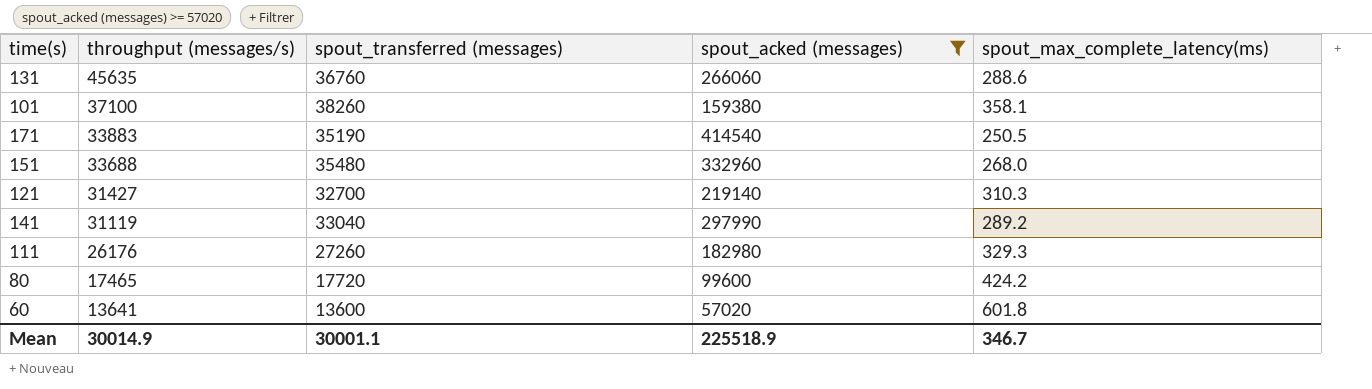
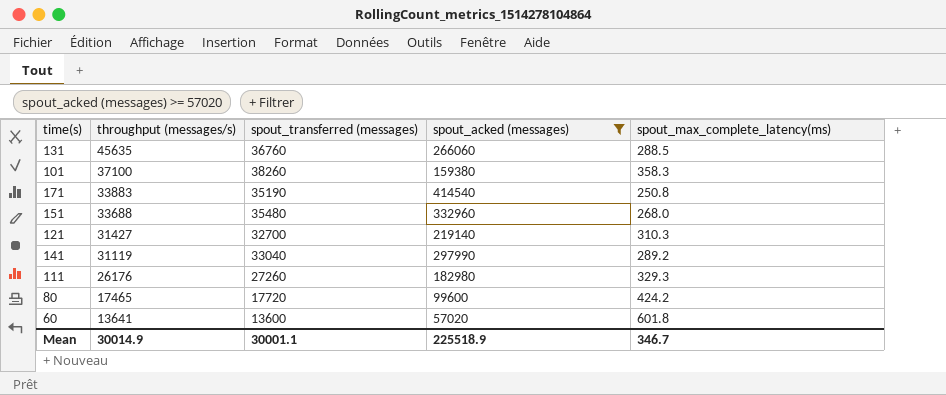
131 | spout_max_complete_latency(ms): 288.6 -> 288.5
101 | spout_max_complete_latency(ms): 358.1 -> 358.3
171 | spout_max_complete_latency(ms): 250.5 -> 250.8

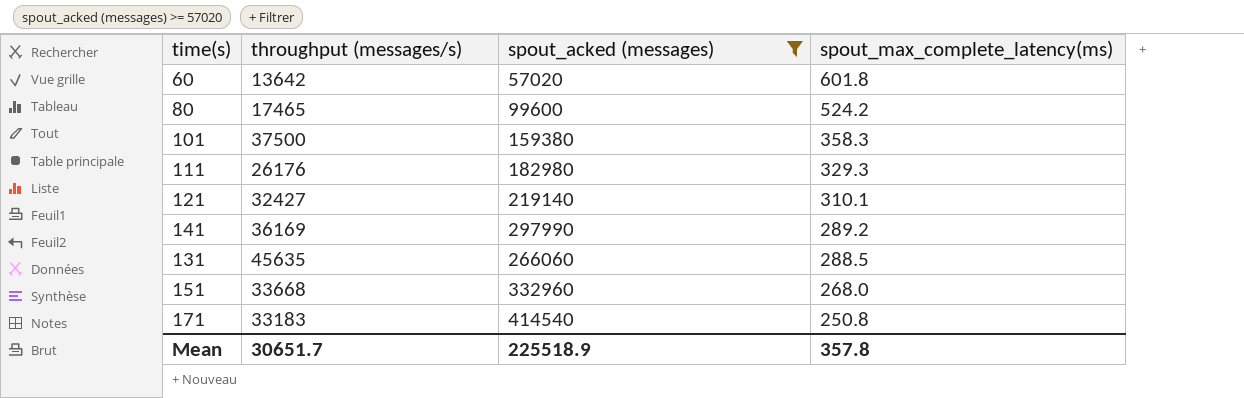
row order: throughput (messages/s) descending -> spout_max_complete_latency(ms) descending
column spout_transferred (messages) | position: 3 -> none
60 | throughput (messages/s): 13641 -> 13642
80 | spout_max_complete_latency(ms): 424.2 -> 524.2
101 | throughput (messages/s): 37100 -> 37500
121 | throughput (messages/s): 31427 -> 32427
121 | spout_max_complete_latency(ms): 310.3 -> 310.1
141 | throughput (messages/s): 31119 -> 36169
151 | throughput (messages/s): 33688 -> 33668
171 | throughput (messages/s): 33883 -> 33183
Mean | throughput (messages/s): 30014.9 -> 30651.7
Mean | spout_max_complete_latency(ms): 346.7 -> 357.8

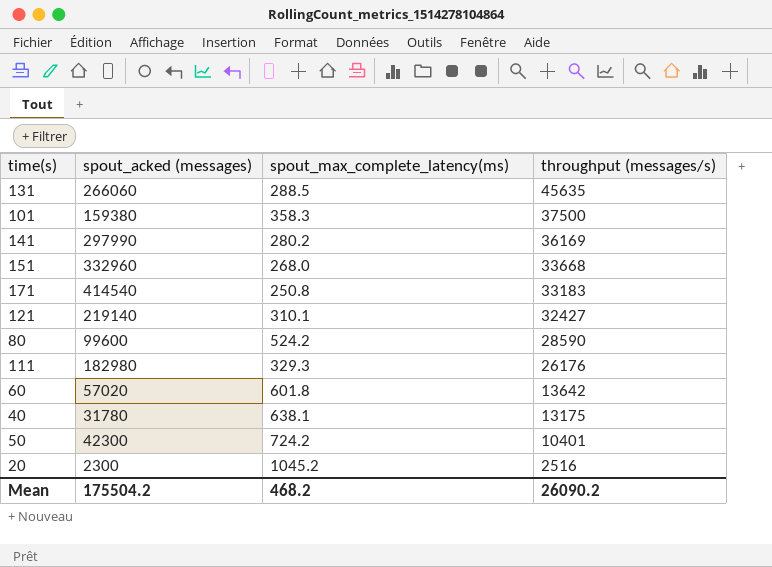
filter: spout_acked (messages) >= 57020 -> none
row order: spout_max_complete_latency(ms) descending -> throughput (messages/s) descending
column throughput (messages/s) | position: 2 -> 4
141 | spout_max_complete_latency(ms): 289.2 -> 280.2
80 | throughput (messages/s): 17465 -> 28590
Mean | spout_acked (messages): 225518.9 -> 175504.2
Mean | spout_max_complete_latency(ms): 357.8 -> 468.2
Mean | throughput (messages/s): 30651.7 -> 26090.2

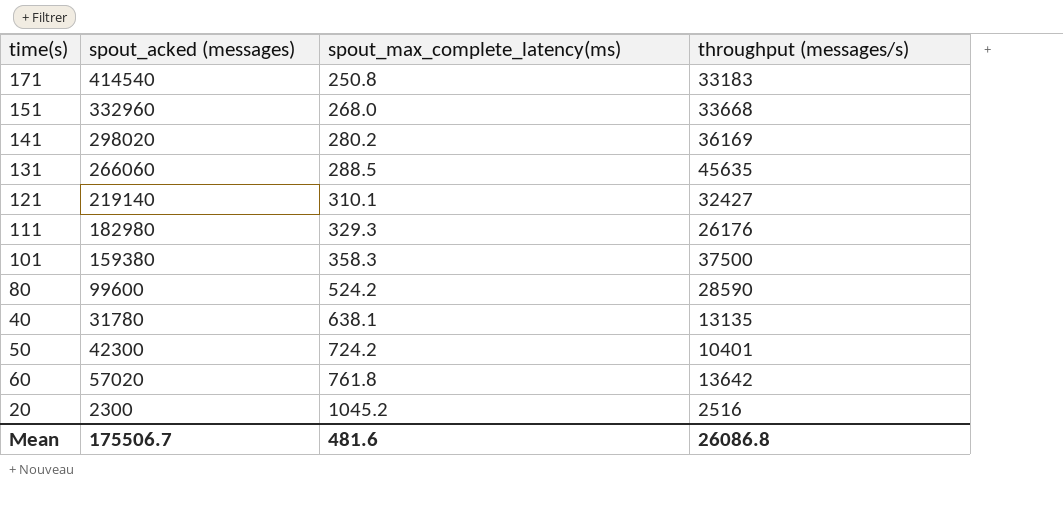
row order: throughput (messages/s) descending -> spout_max_complete_latency(ms) ascending
141 | spout_acked (messages): 297990 -> 298020
40 | throughput (messages/s): 13175 -> 13135
60 | spout_max_complete_latency(ms): 601.8 -> 761.8
Mean | spout_acked (messages): 175504.2 -> 175506.7
Mean | spout_max_complete_latency(ms): 468.2 -> 481.6
Mean | throughput (messages/s): 26090.2 -> 26086.8

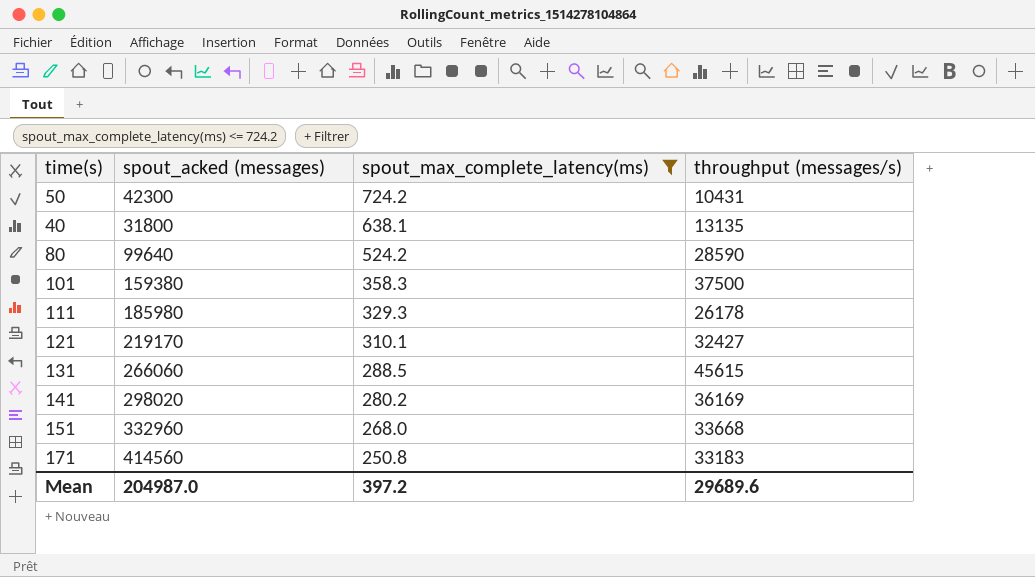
filter: none -> spout_max_complete_latency(ms) <= 724.2
row order: spout_max_complete_latency(ms) ascending -> spout_max_complete_latency(ms) descending
50 | throughput (messages/s): 10401 -> 10431
40 | spout_acked (messages): 31780 -> 31800
80 | spout_acked (messages): 99600 -> 99640
111 | spout_acked (messages): 182980 -> 185980
111 | throughput (messages/s): 26176 -> 26178
121 | spout_acked (messages): 219140 -> 219170
131 | throughput (messages/s): 45635 -> 45615
171 | spout_acked (messages): 414540 -> 414560
Mean | spout_acked (messages): 175506.7 -> 204987.0
Mean | spout_max_complete_latency(ms): 481.6 -> 397.2
Mean | throughput (messages/s): 26086.8 -> 29689.6

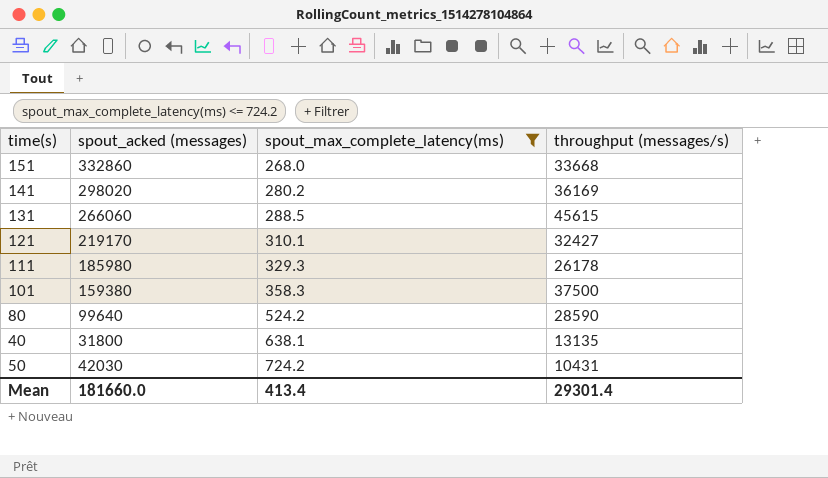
row order: spout_max_complete_latency(ms) descending -> spout_max_complete_latency(ms) ascending
row 171: 414560 | 250.8 | 33183 -> none
151 | spout_acked (messages): 332960 -> 332860
50 | spout_acked (messages): 42300 -> 42030
Mean | spout_acked (messages): 204987.0 -> 181660.0
Mean | spout_max_complete_latency(ms): 397.2 -> 413.4
Mean | throughput (messages/s): 29689.6 -> 29301.4

